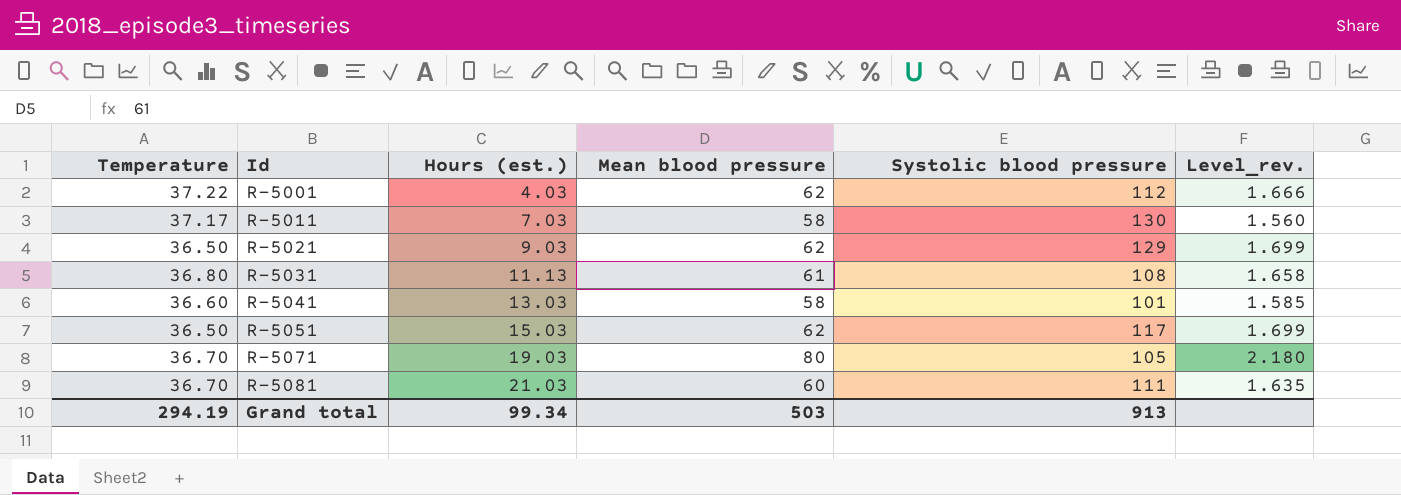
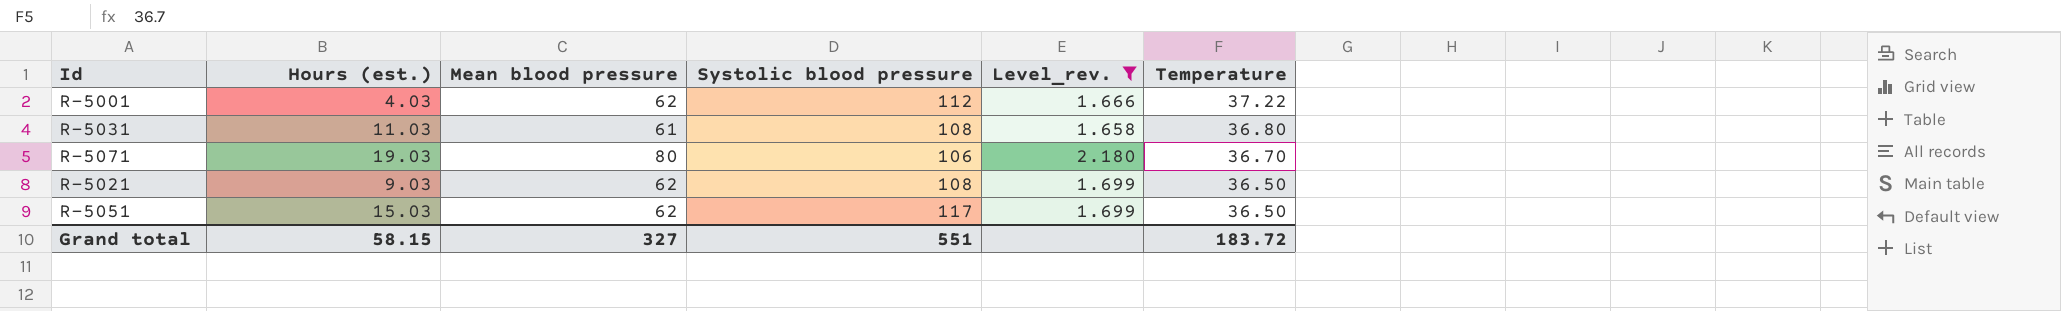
filter: none -> Level_rev. >= 1.658
row order: Id ascending -> Temperature descending
column Temperature | position: 1 -> 6
R-5031 | Hours (est.): 11.13 -> 11.03
R-5071 | Systolic blood pressure: 105 -> 106
R-5021 | Systolic blood pressure: 129 -> 108
Grand total | Hours (est.): 99.34 -> 58.15
Grand total | Mean blood pressure: 503 -> 327
Grand total | Systolic blood pressure: 913 -> 551
Grand total | Temperature: 294.19 -> 183.72

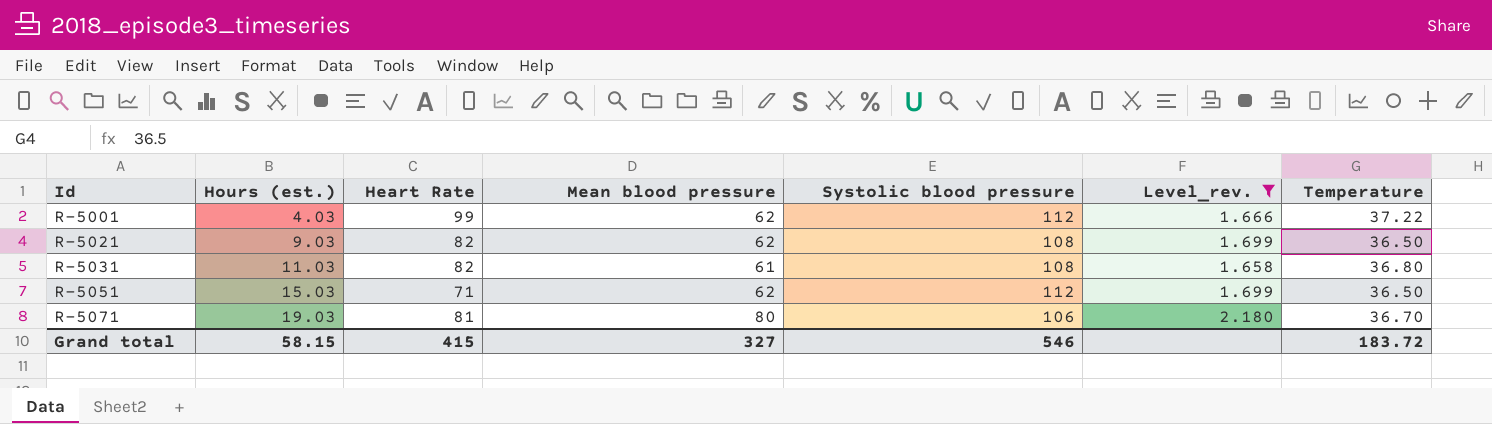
row order: Temperature descending -> Id ascending
column Heart Rate | position: none -> 3
R-5051 | Systolic blood pressure: 117 -> 112
Grand total | Systolic blood pressure: 551 -> 546

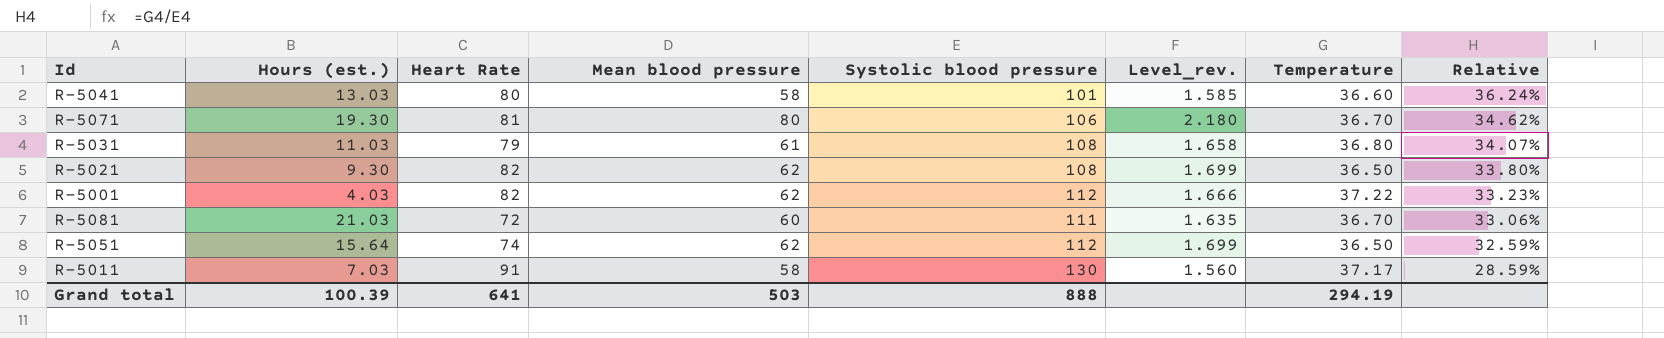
filter: Level_rev. >= 1.658 -> none
row order: Id ascending -> Relative descending
column Relative | formula: none -> [Temperature] / [Systolic blood pressure]
R-5071 | Hours (est.): 19.03 -> 19.30
R-5031 | Heart Rate: 82 -> 79
R-5021 | Hours (est.): 9.03 -> 9.30
R-5001 | Heart Rate: 99 -> 82
R-5051 | Hours (est.): 15.03 -> 15.64
R-5051 | Heart Rate: 71 -> 74
Grand total | Hours (est.): 58.15 -> 100.39
Grand total | Heart Rate: 415 -> 641
Grand total | Mean blood pressure: 327 -> 503
Grand total | Systolic blood pressure: 546 -> 888
Grand total | Temperature: 183.72 -> 294.19

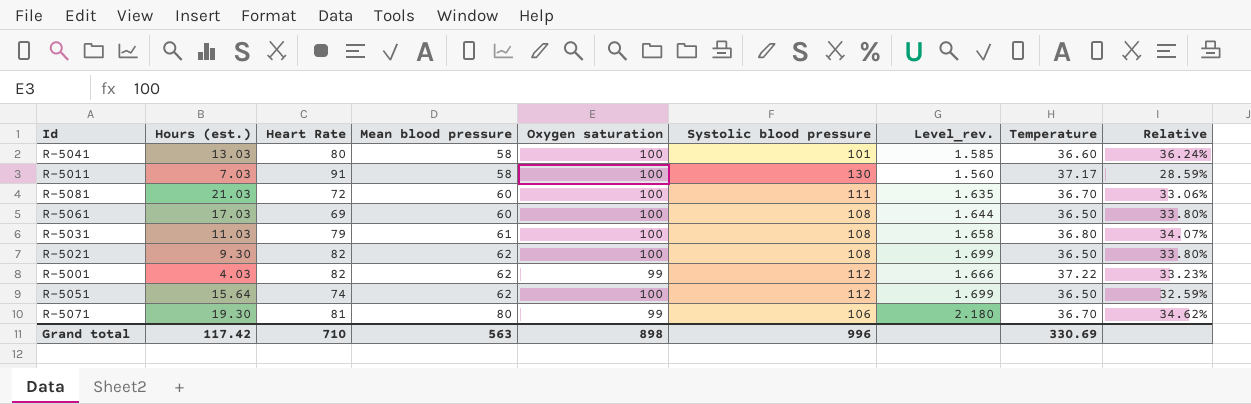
row order: Relative descending -> Mean blood pressure ascending
column Oxygen saturation | position: none -> 5
row R-5061: none -> 17.03 | 69 | 60 | 100 | 108 | 1.644 | 36.50 | 33.80%
Grand total | Hours (est.): 100.39 -> 117.42
Grand total | Heart Rate: 641 -> 710
Grand total | Mean blood pressure: 503 -> 563
Grand total | Systolic blood pressure: 888 -> 996
Grand total | Temperature: 294.19 -> 330.69

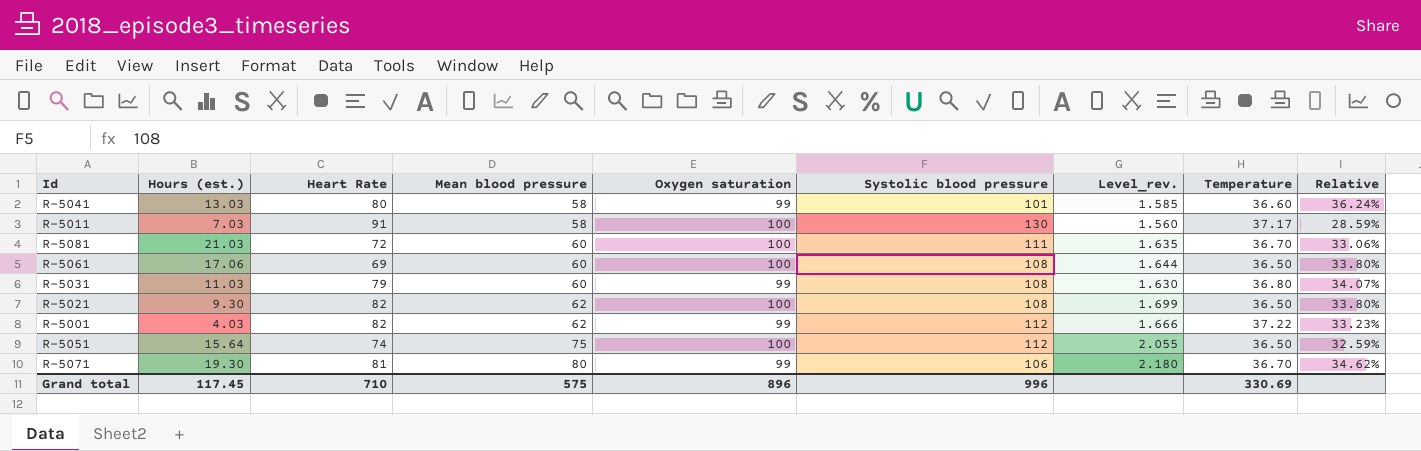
R-5041 | Oxygen saturation: 100 -> 99
R-5061 | Hours (est.): 17.03 -> 17.06
R-5031 | Mean blood pressure: 61 -> 60
R-5031 | Oxygen saturation: 100 -> 99
R-5031 | Level_rev.: 1.658 -> 1.630
R-5051 | Mean blood pressure: 62 -> 75
R-5051 | Level_rev.: 1.699 -> 2.055
Grand total | Hours (est.): 117.42 -> 117.45
Grand total | Mean blood pressure: 563 -> 575
Grand total | Oxygen saturation: 898 -> 896

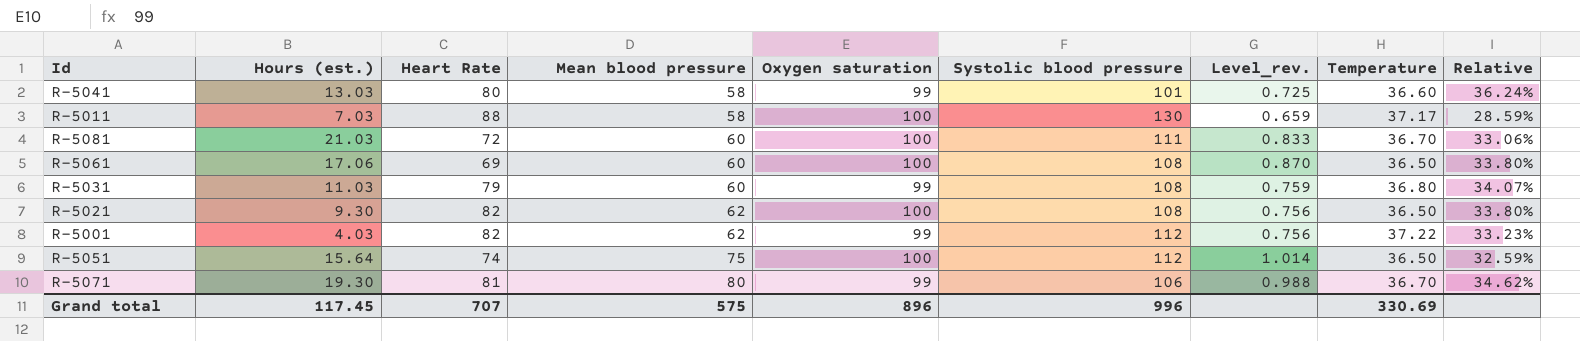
column Level_rev. | formula: [Mean blood pressure] / [Temperature] -> [Mean blood pressure] / [Heart Rate]
R-5011 | Heart Rate: 91 -> 88
Grand total | Heart Rate: 710 -> 707

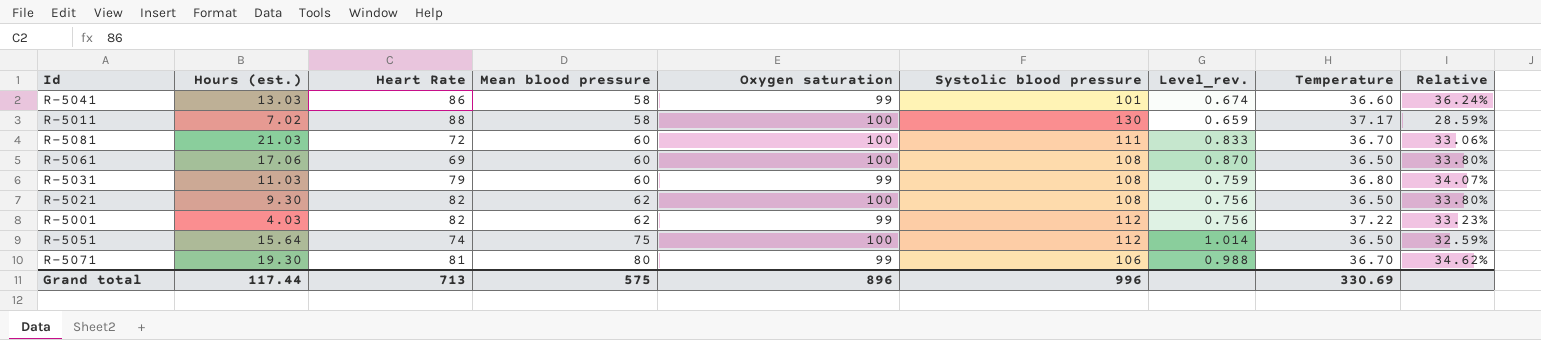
R-5041 | Heart Rate: 80 -> 86
R-5041 | Level_rev.: 0.725 -> 0.674
R-5011 | Hours (est.): 7.03 -> 7.02
Grand total | Hours (est.): 117.45 -> 117.44
Grand total | Heart Rate: 707 -> 713

